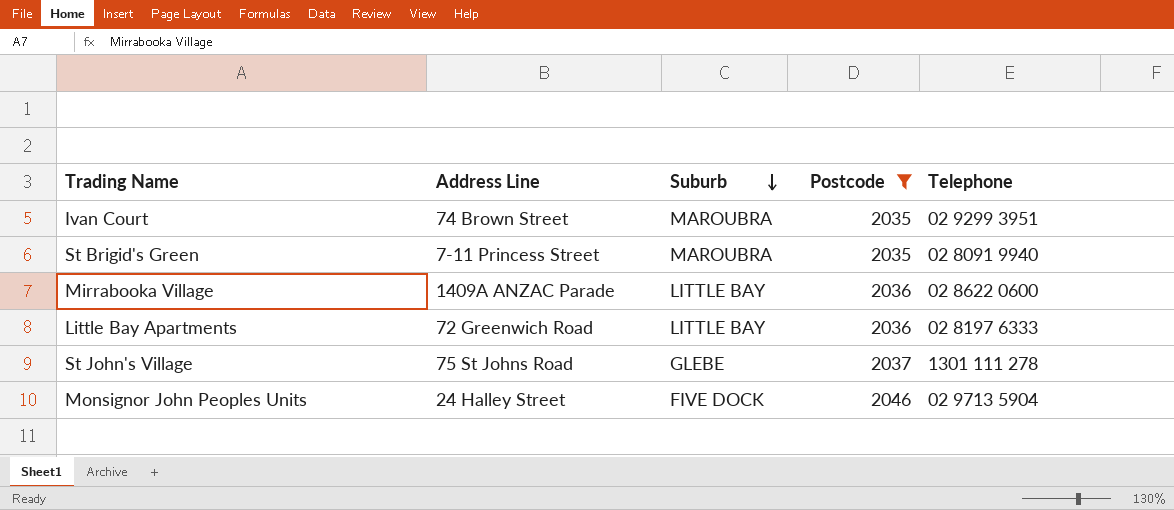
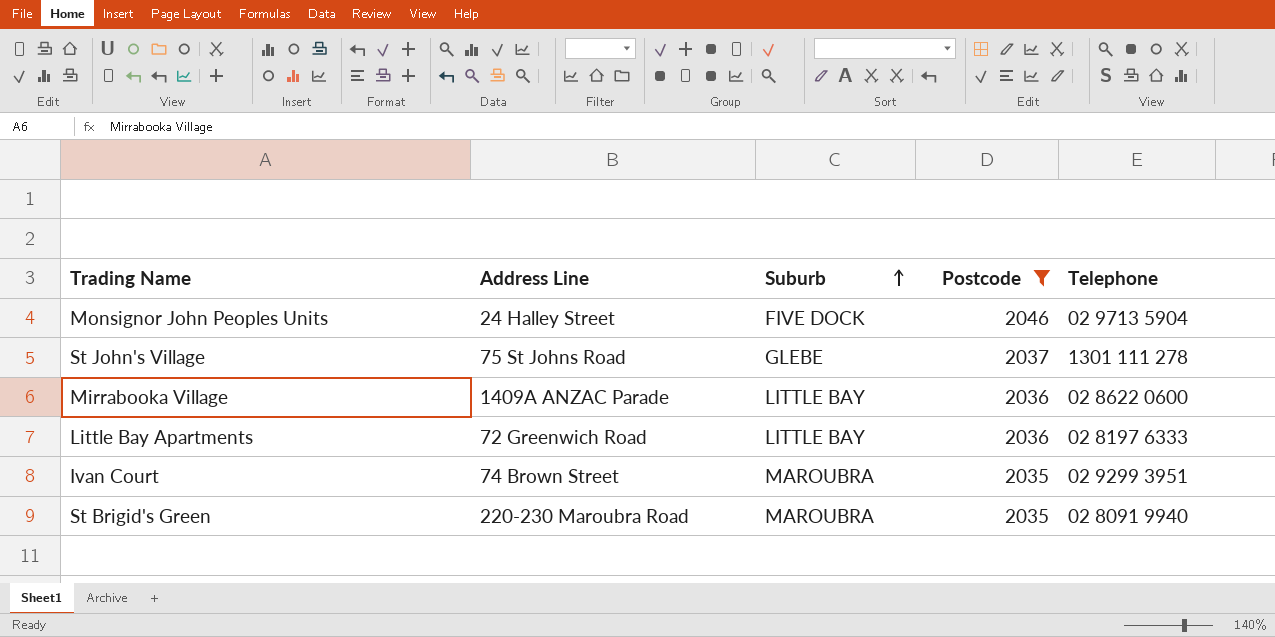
row order: Suburb descending -> Suburb ascending
St Brigid's Green | Address Line: 7-11 Princess Street -> 220-230 Maroubra Road

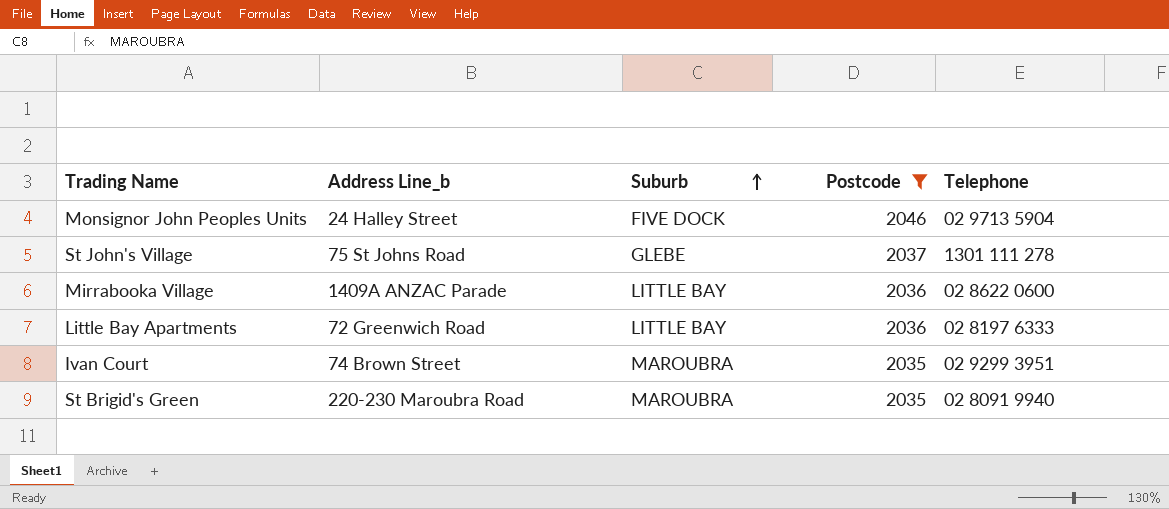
column name: Address Line -> Address Line_b

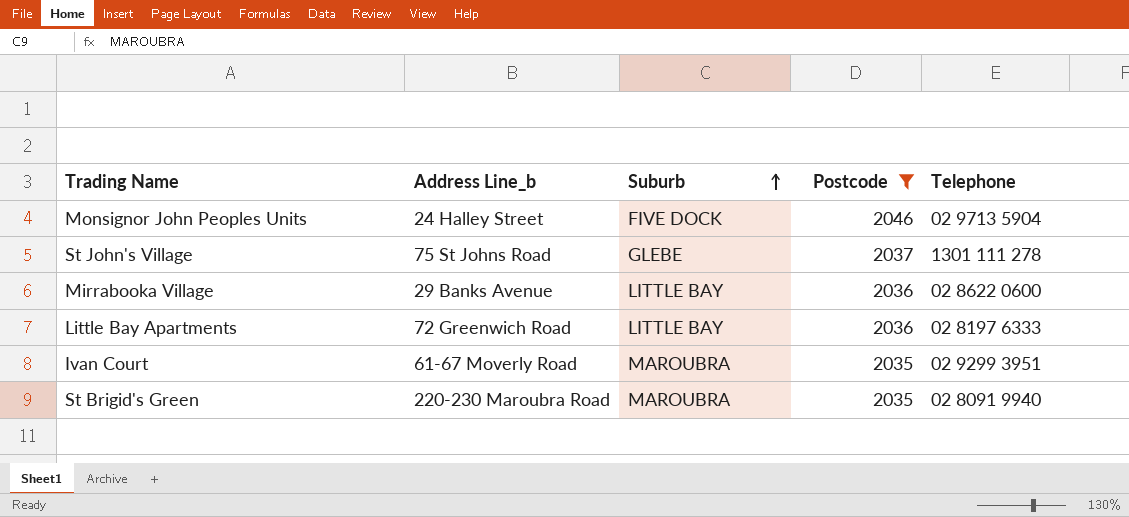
Mirrabooka Village | Address Line_b: 1409A ANZAC Parade -> 29 Banks Avenue
Ivan Court | Address Line_b: 74 Brown Street -> 61-67 Moverly Road

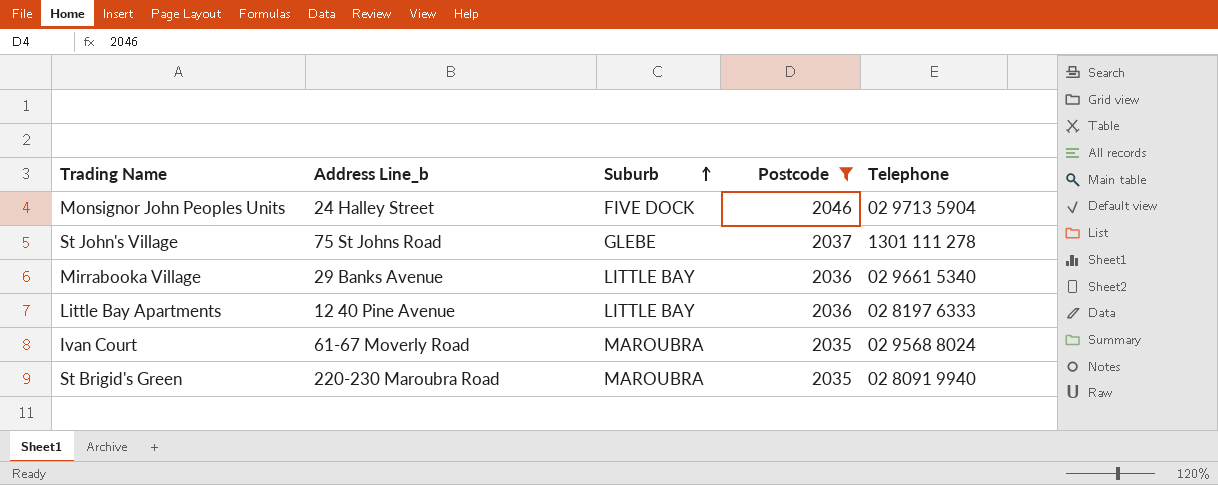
Mirrabooka Village | Telephone: 02 8622 0600 -> 02 9661 5340
Little Bay Apartments | Address Line_b: 72 Greenwich Road -> 12 40 Pine Avenue
Ivan Court | Telephone: 02 9299 3951 -> 02 9568 8024

